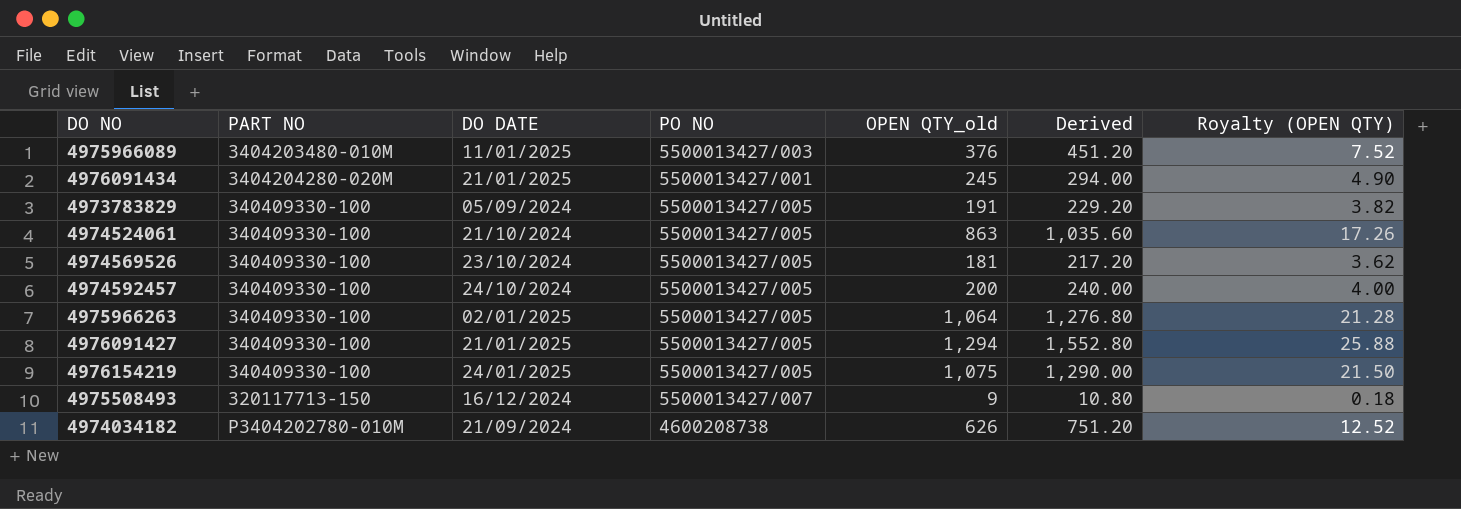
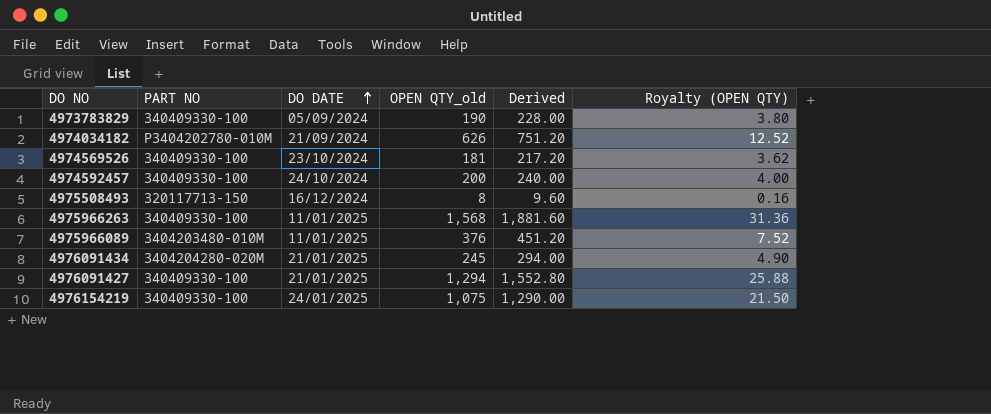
row order: none -> DO DATE ascending
column PO NO | position: 4 -> none
row 4974524061: 340409330-100 | 21/10/2024 | 5500013427/005 | 863 | 1,035.60 | 17.26 -> none
4973783829 | OPEN QTY_old: 191 -> 190
4973783829 | Derived: 229.20 -> 228.00
4973783829 | Royalty (OPEN QTY): 3.82 -> 3.80
4975508493 | OPEN QTY_old: 9 -> 8
4975508493 | Derived: 10.80 -> 9.60
4975508493 | Royalty (OPEN QTY): 0.18 -> 0.16
4975966263 | DO DATE: 02/01/2025 -> 11/01/2025
4975966263 | OPEN QTY_old: 1,064 -> 1,568
4975966263 | Derived: 1,276.80 -> 1,881.60
4975966263 | Royalty (OPEN QTY): 21.28 -> 31.36

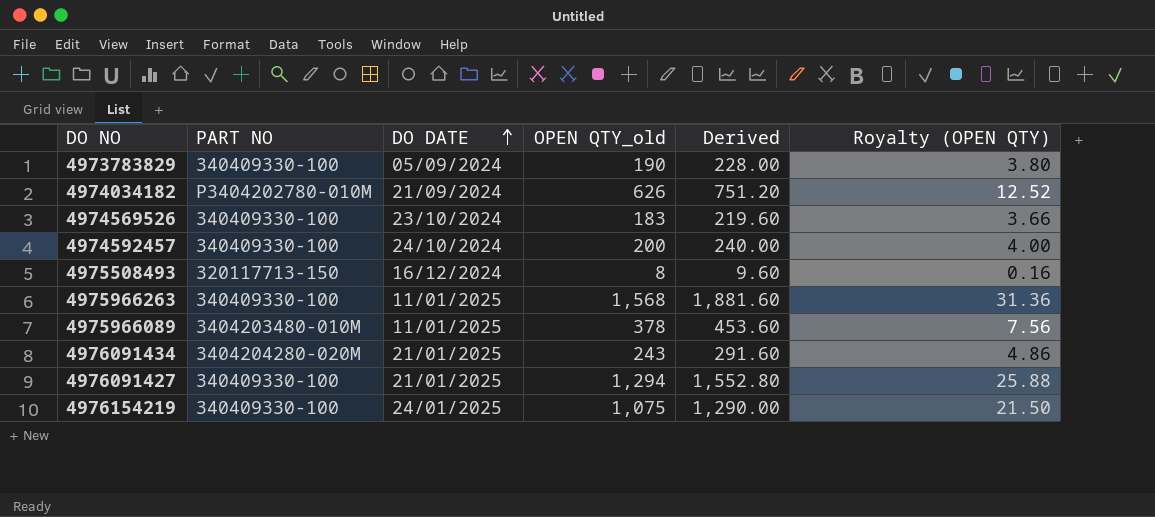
4974569526 | OPEN QTY_old: 181 -> 183
4974569526 | Derived: 217.20 -> 219.60
4974569526 | Royalty (OPEN QTY): 3.62 -> 3.66
4975966089 | OPEN QTY_old: 376 -> 378
4975966089 | Derived: 451.20 -> 453.60
4975966089 | Royalty (OPEN QTY): 7.52 -> 7.56
4976091434 | OPEN QTY_old: 245 -> 243
4976091434 | Derived: 294.00 -> 291.60
4976091434 | Royalty (OPEN QTY): 4.90 -> 4.86

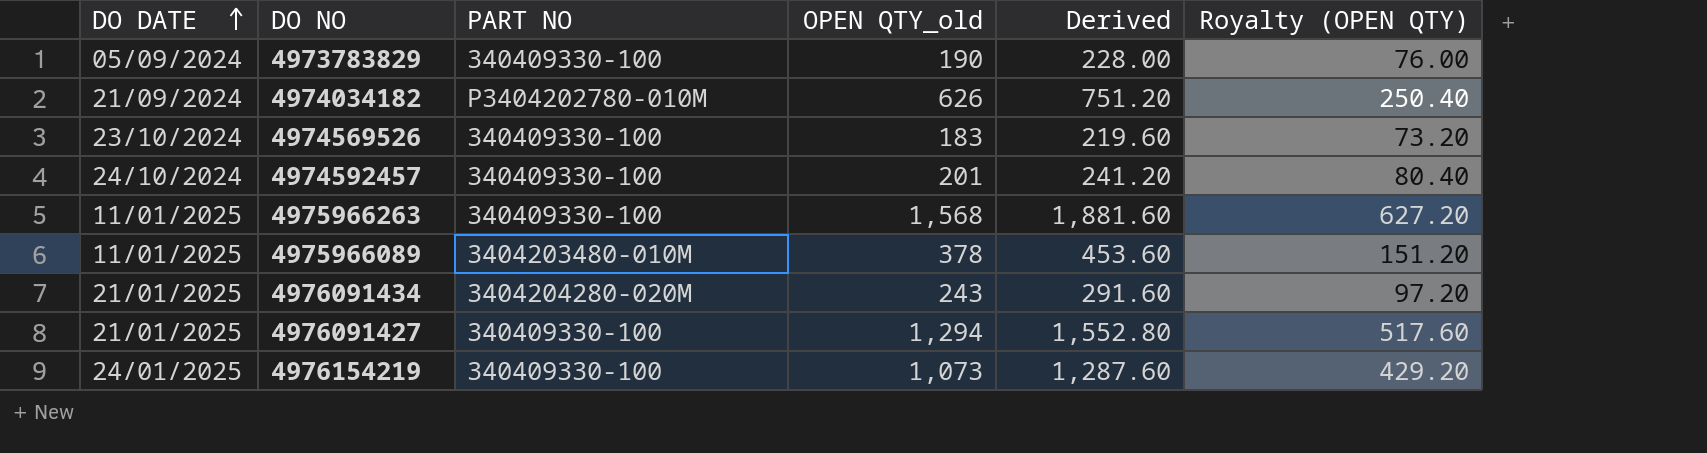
column DO DATE | position: 3 -> 1
column Royalty (OPEN QTY) | formula: [OPEN QTY_old] * 0.02 -> [OPEN QTY_old] * 0.4
row 4975508493: 320117713-150 | 16/12/2024 | 8 | 9.60 | 0.16 -> none
4974592457 | OPEN QTY_old: 200 -> 201
4974592457 | Derived: 240.00 -> 241.20
4976154219 | OPEN QTY_old: 1,075 -> 1,073
4976154219 | Derived: 1,290.00 -> 1,287.60

